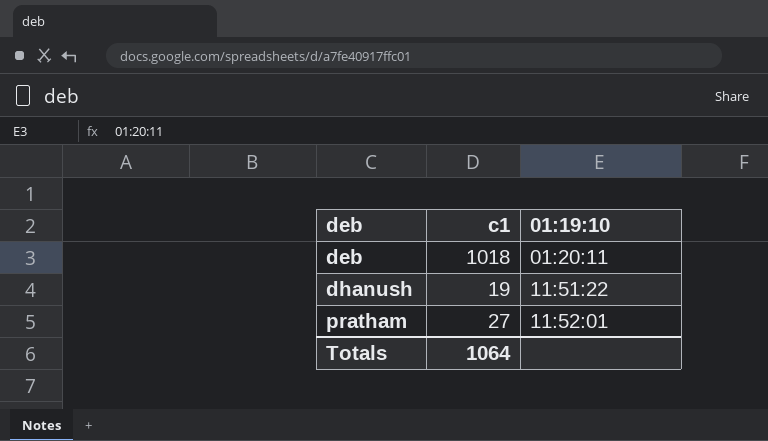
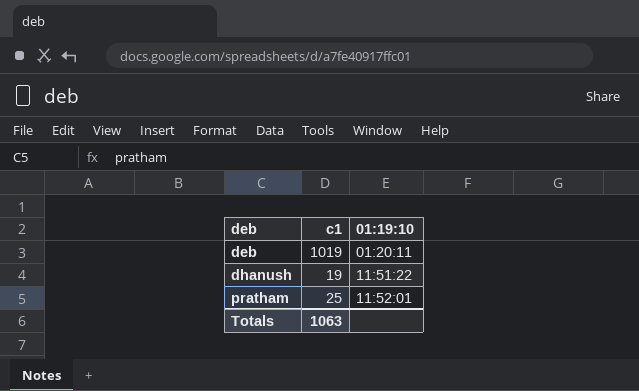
deb | c1: 1018 -> 1019
pratham | c1: 27 -> 25
Totals | c1: 1064 -> 1063

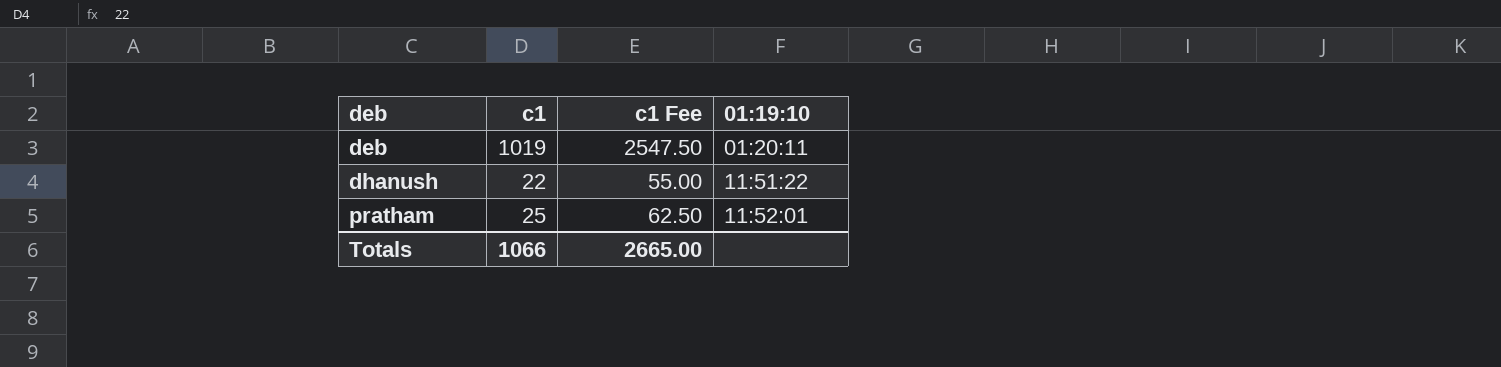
column c1 Fee | formula: none -> [c1] * 2.5
dhanush | c1: 19 -> 22
Totals | c1: 1063 -> 1066

